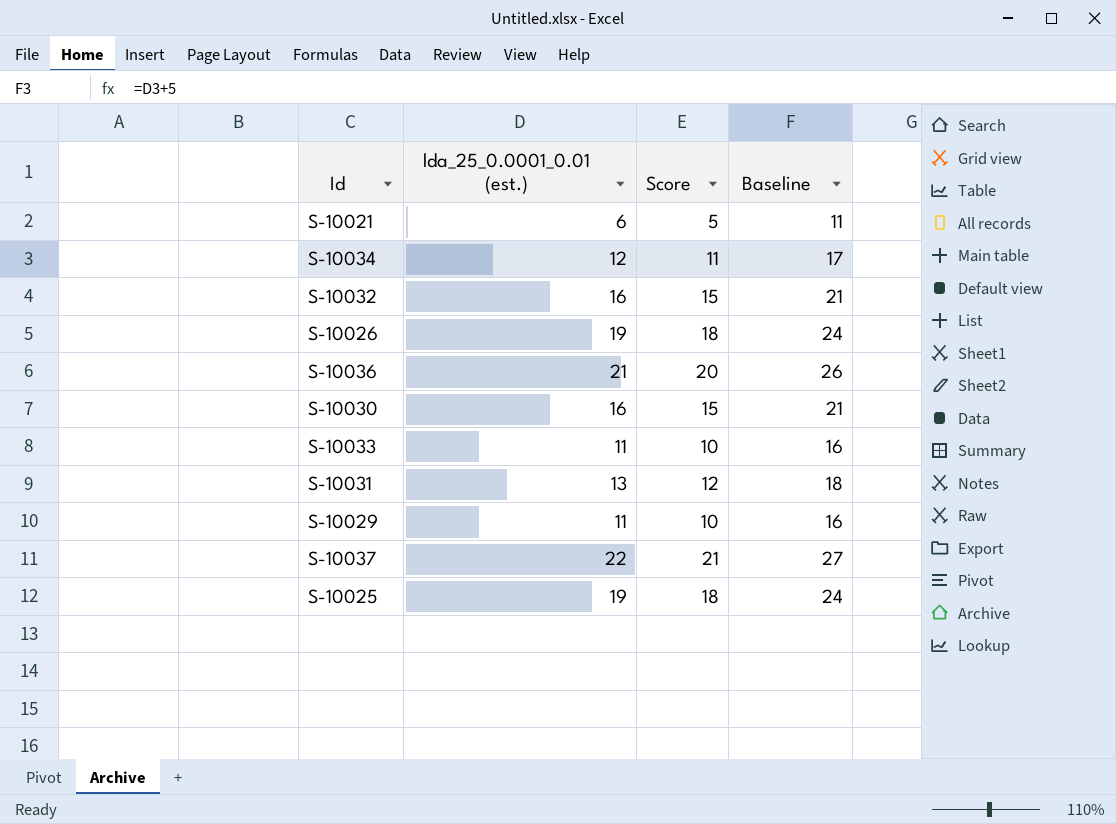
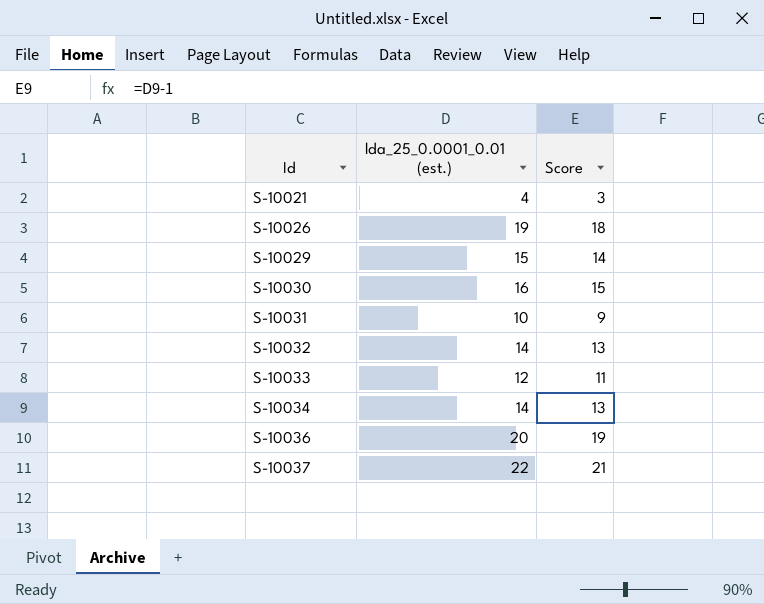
row order: none -> Id ascending
column Baseline | formula: [lda_25_0.0001_0.01 (est.)] + 5 -> none
row S-10025: 19 | 18 | 24 -> none
S-10021 | lda_25_0.0001_0.01 (est.): 6 -> 4
S-10021 | Score: 5 -> 3
S-10029 | lda_25_0.0001_0.01 (est.): 11 -> 15
S-10029 | Score: 10 -> 14
S-10031 | lda_25_0.0001_0.01 (est.): 13 -> 10
S-10031 | Score: 12 -> 9
S-10032 | lda_25_0.0001_0.01 (est.): 16 -> 14
S-10032 | Score: 15 -> 13
S-10033 | lda_25_0.0001_0.01 (est.): 11 -> 12
S-10033 | Score: 10 -> 11
S-10034 | lda_25_0.0001_0.01 (est.): 12 -> 14
S-10034 | Score: 11 -> 13
S-10036 | lda_25_0.0001_0.01 (est.): 21 -> 20
S-10036 | Score: 20 -> 19

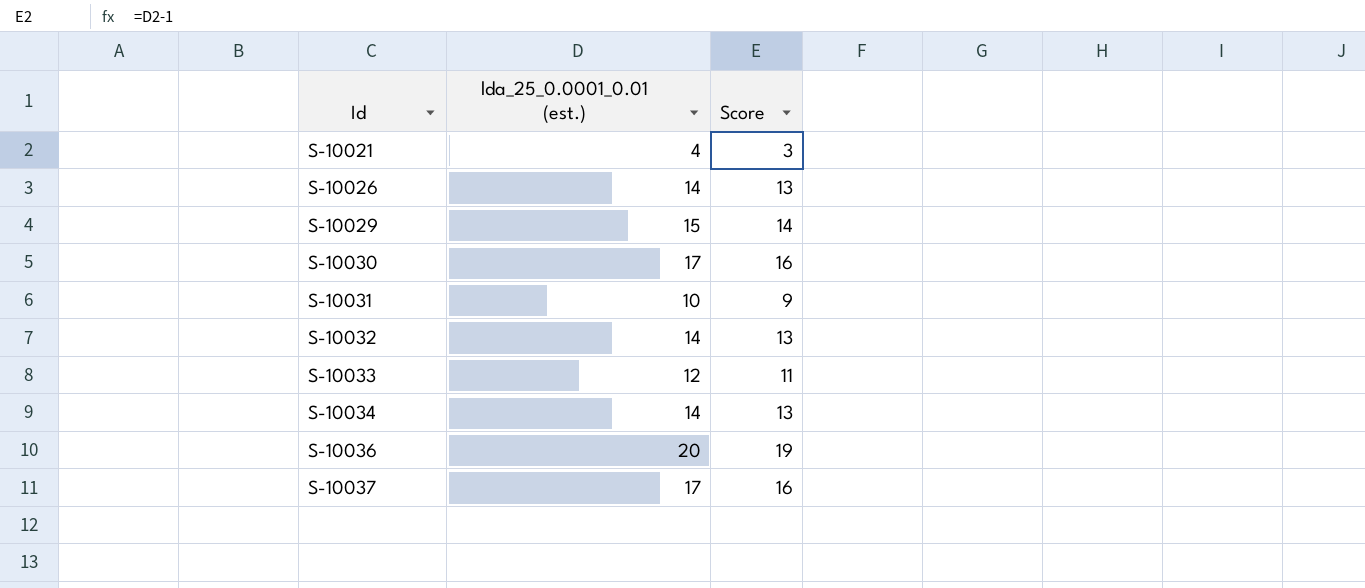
S-10026 | lda_25_0.0001_0.01 (est.): 19 -> 14
S-10026 | Score: 18 -> 13
S-10030 | lda_25_0.0001_0.01 (est.): 16 -> 17
S-10030 | Score: 15 -> 16
S-10037 | lda_25_0.0001_0.01 (est.): 22 -> 17
S-10037 | Score: 21 -> 16

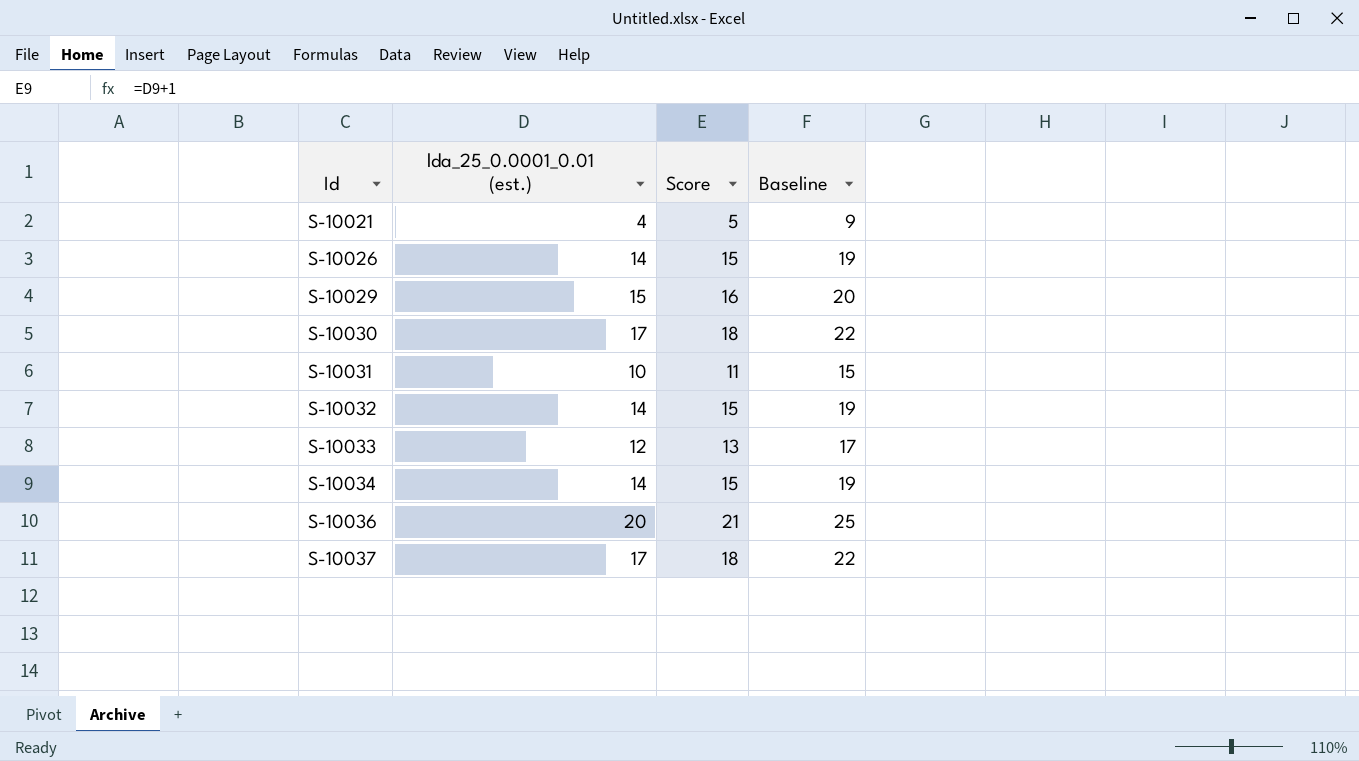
column Score | formula: [lda_25_0.0001_0.01 (est.)] - 1 -> [lda_25_0.0001_0.01 (est.)] + 1
column Baseline | formula: none -> [lda_25_0.0001_0.01 (est.)] + 5

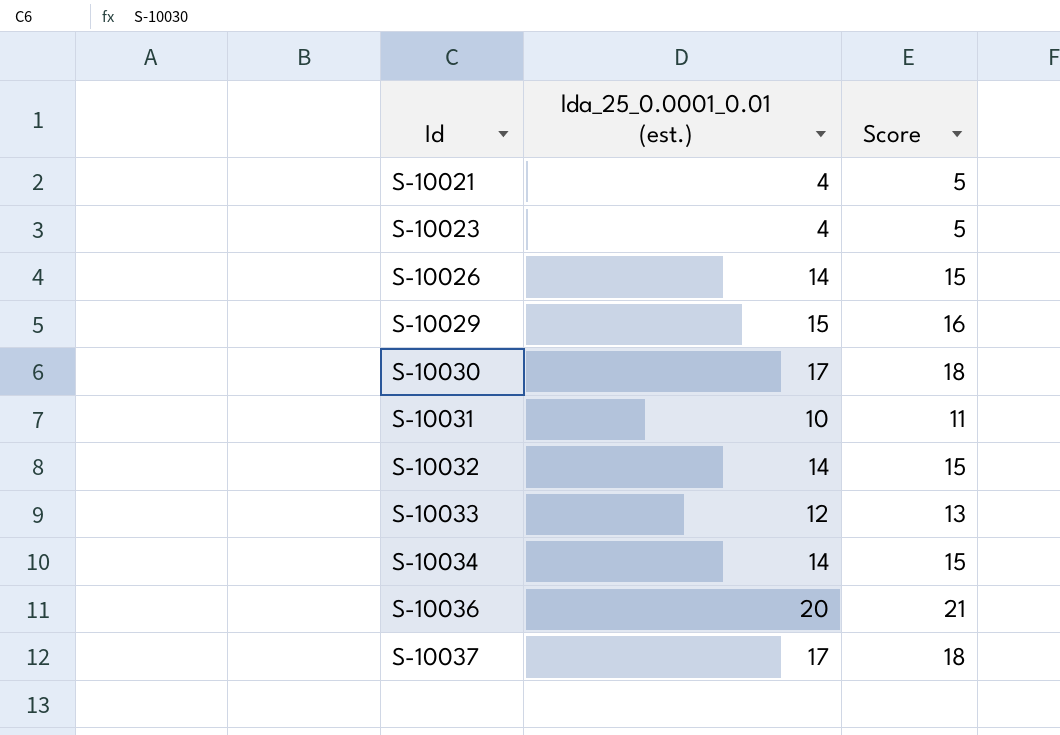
column Baseline | formula: [lda_25_0.0001_0.01 (est.)] + 5 -> none
row S-10023: none -> 4 | 5

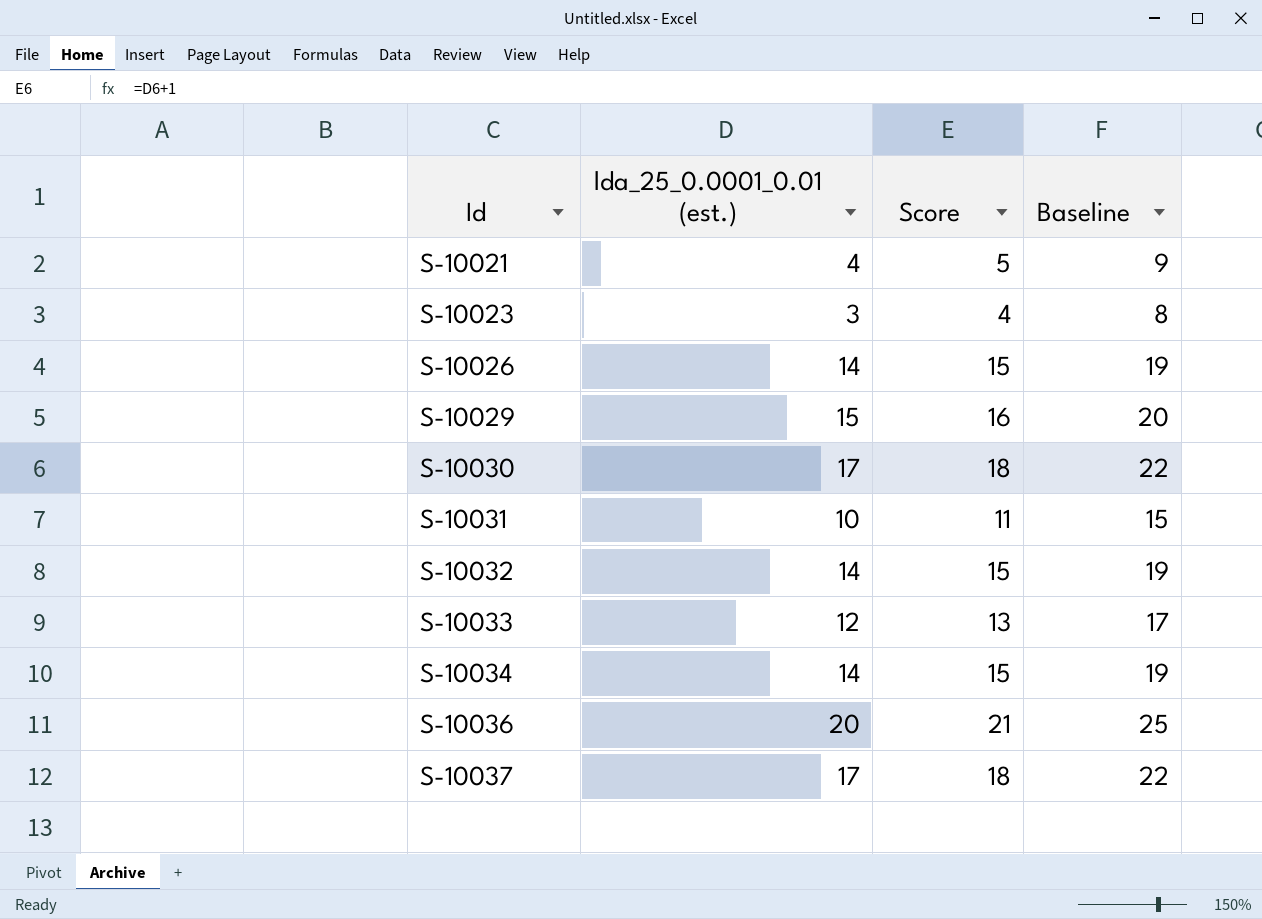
column Baseline | formula: none -> [lda_25_0.0001_0.01 (est.)] + 5
S-10023 | lda_25_0.0001_0.01 (est.): 4 -> 3
S-10023 | Score: 5 -> 4

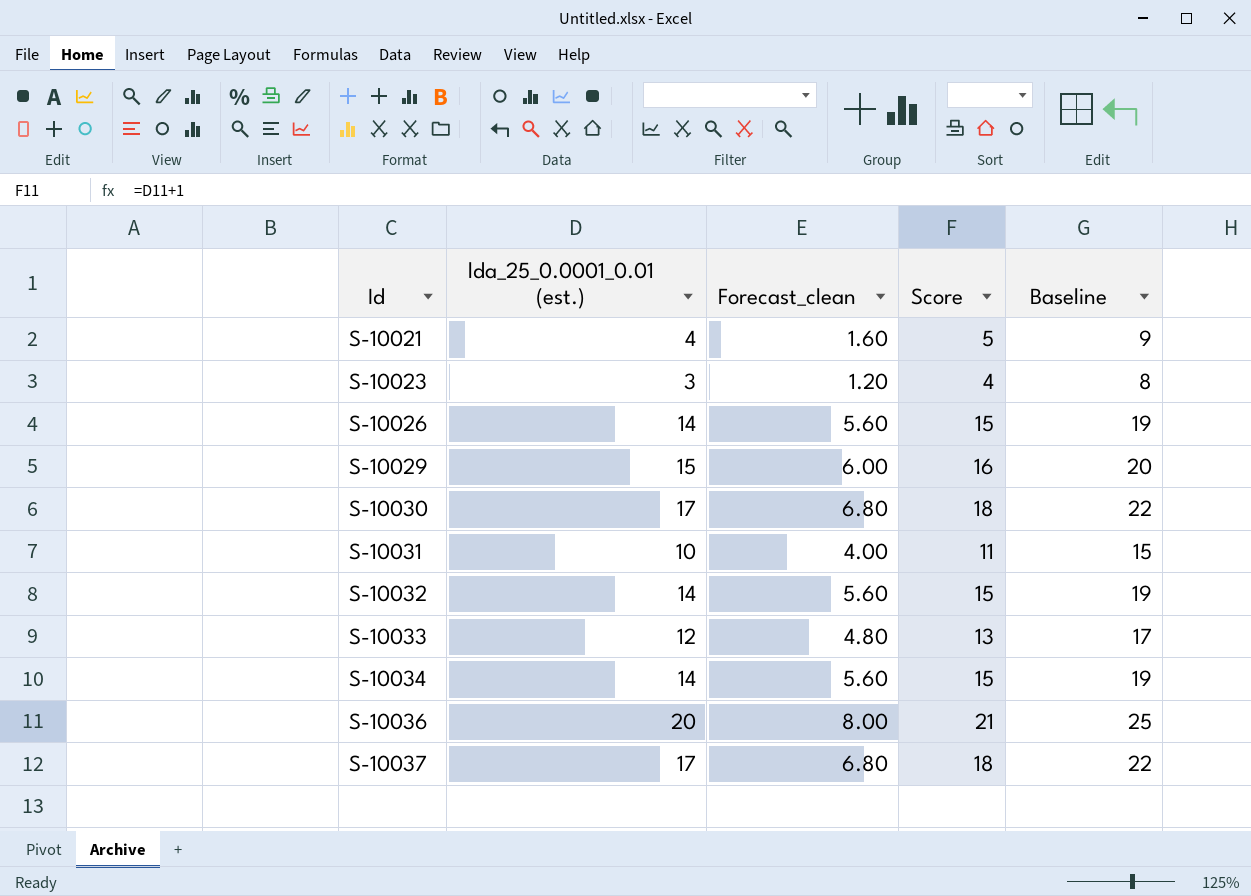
column Forecast_clean | formula: none -> [lda_25_0.0001_0.01 (est.)] * 0.4

